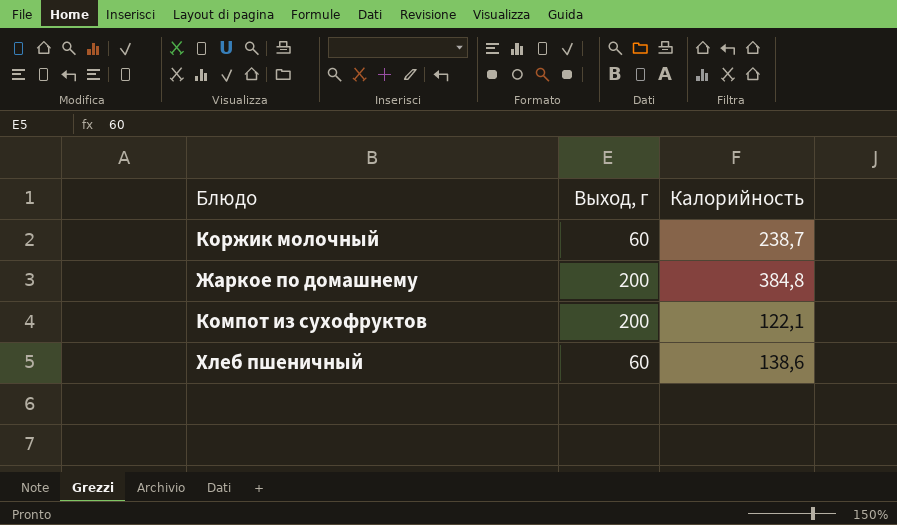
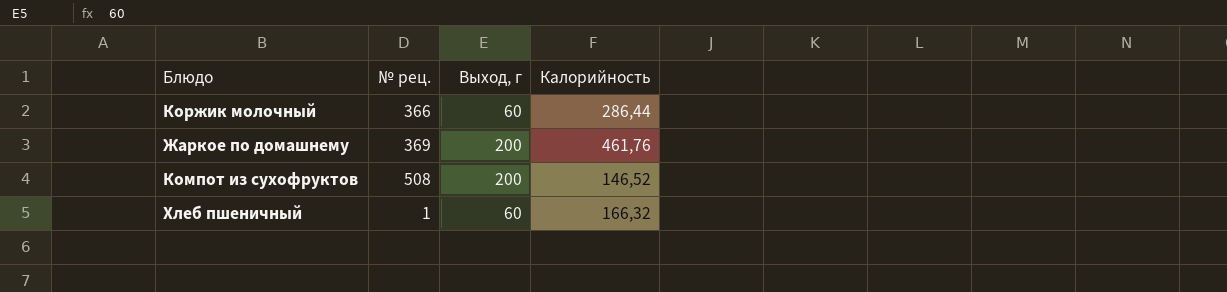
column № рец. | position: none -> 2
Коржик молочный | Калорийность: 238,7 -> 286,44
Жаркое по домашнему | Калорийность: 384,8 -> 461,76
Компот из сухофруктов | Калорийность: 122,1 -> 146,52
Хлеб пшеничный | Калорийность: 138,6 -> 166,32

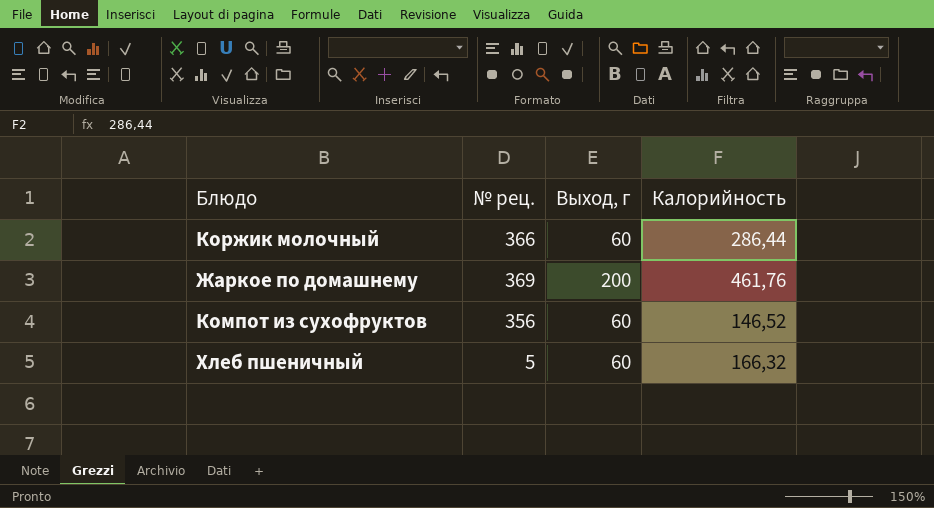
Компот из сухофруктов | № рец.: 508 -> 356
Компот из сухофруктов | Выход, г: 200 -> 60
Хлеб пшеничный | № рец.: 1 -> 5

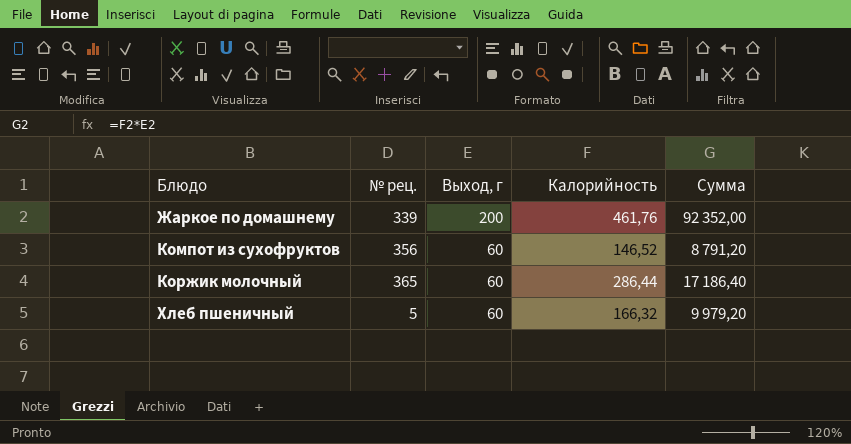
row order: none -> Блюдо ascending
column Сумма | formula: none -> [Выход, г] * [Калорийность]
Жаркое по домашнему | № рец.: 369 -> 339
Коржик молочный | № рец.: 366 -> 365

